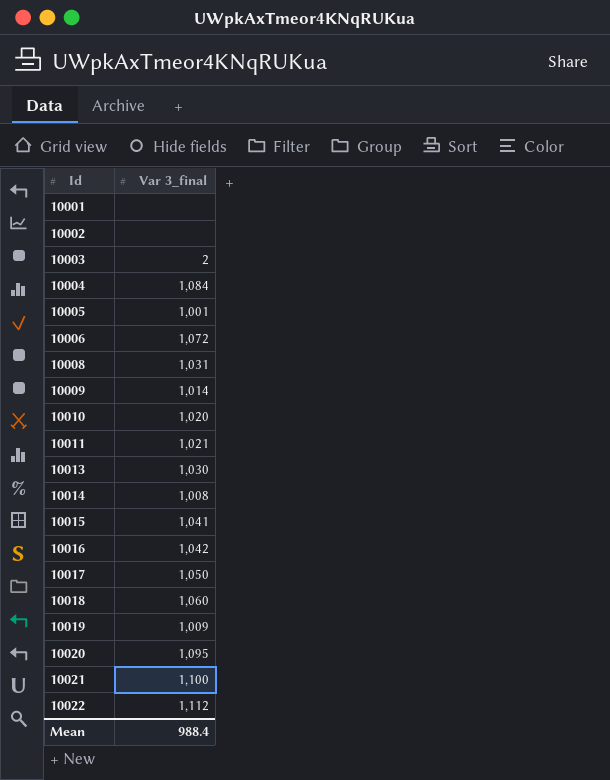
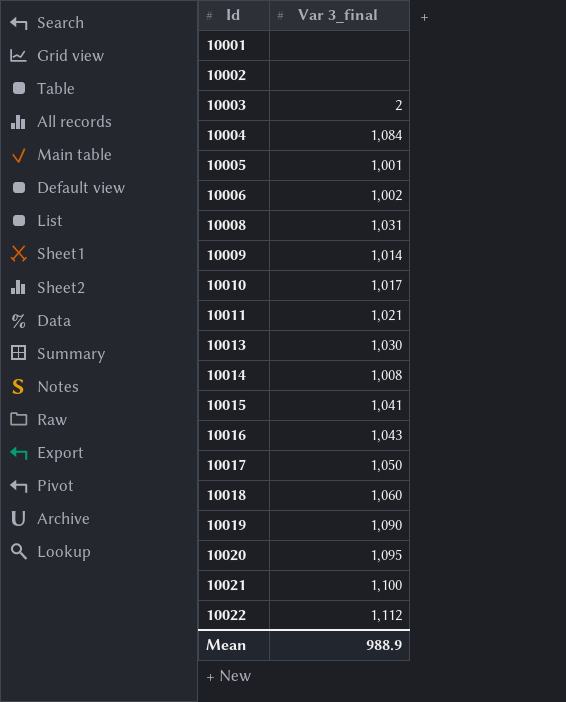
10006 | Var 3_final: 1,072 -> 1,002
10010 | Var 3_final: 1,020 -> 1,017
10016 | Var 3_final: 1,042 -> 1,043
10019 | Var 3_final: 1,009 -> 1,090
Mean | Var 3_final: 988.4 -> 988.9

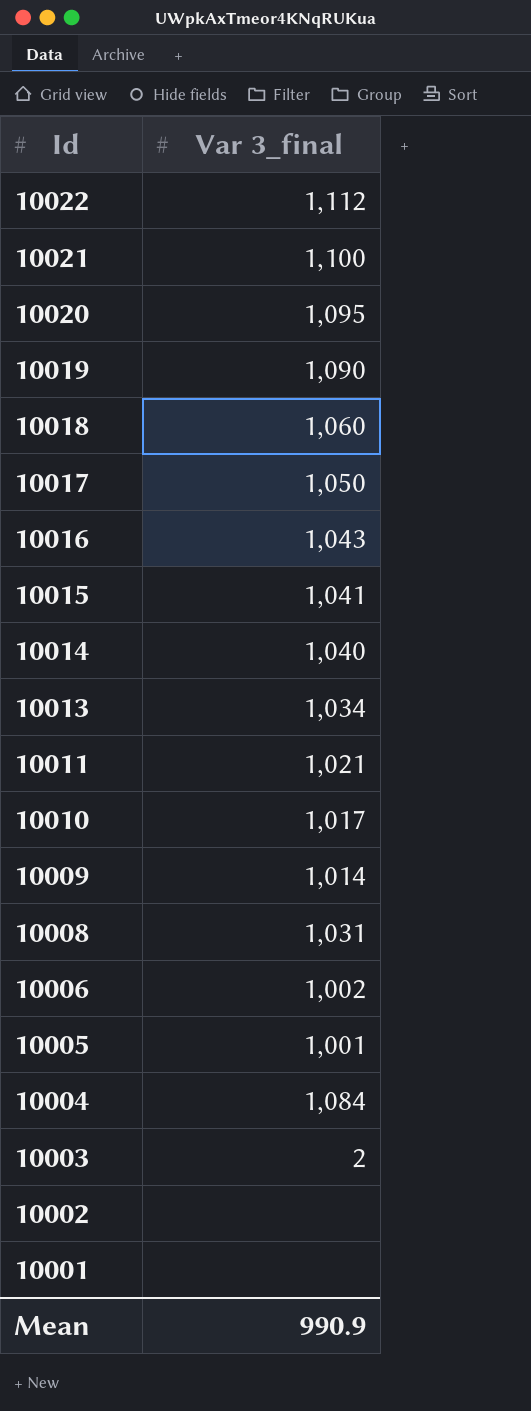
row order: Id ascending -> Id descending
10014 | Var 3_final: 1,008 -> 1,040
10013 | Var 3_final: 1,030 -> 1,034
Mean | Var 3_final: 988.9 -> 990.9

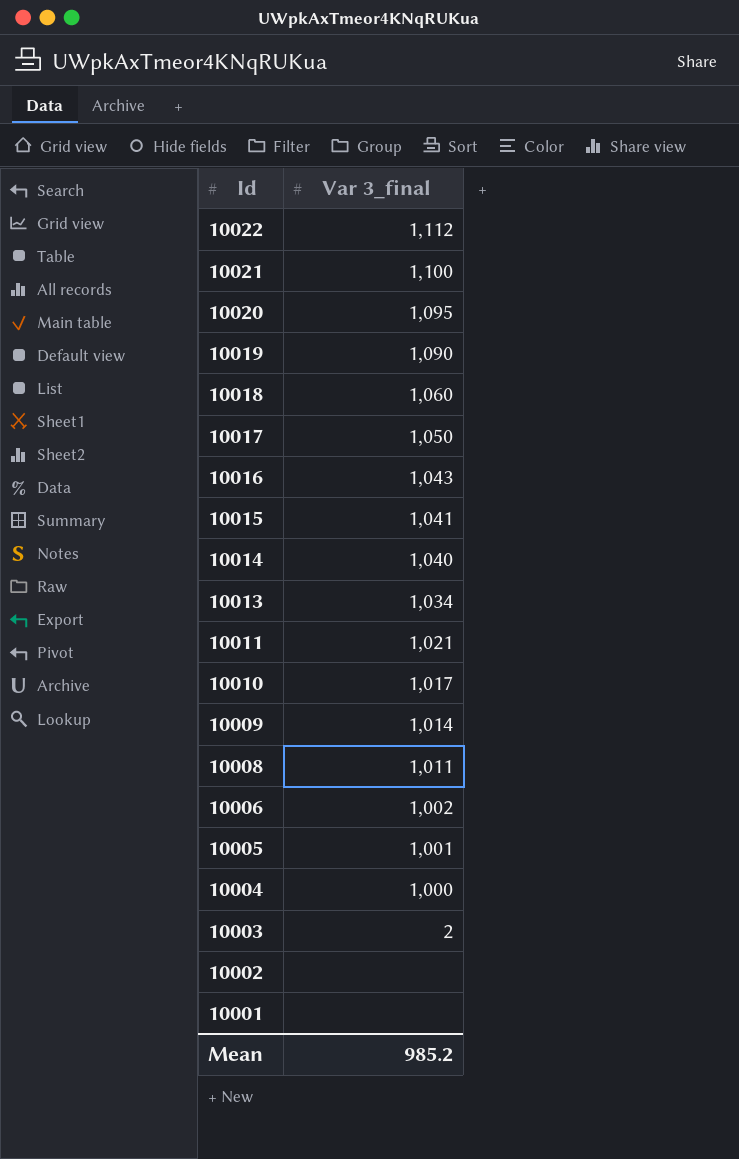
10008 | Var 3_final: 1,031 -> 1,011
10004 | Var 3_final: 1,084 -> 1,000
Mean | Var 3_final: 990.9 -> 985.2

